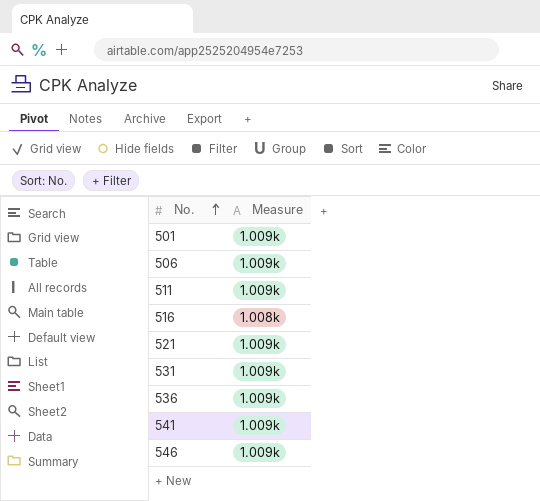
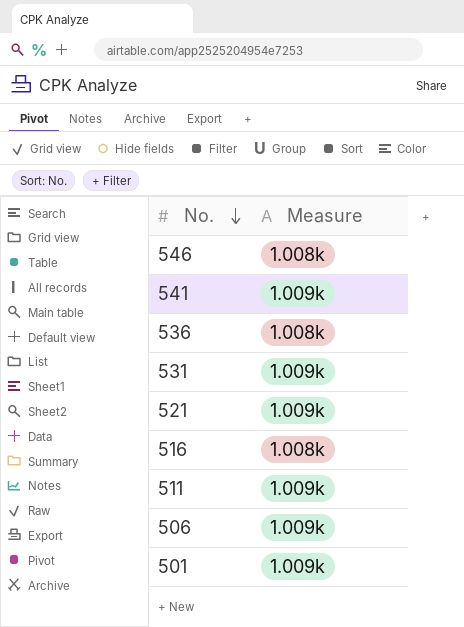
row order: No. ascending -> No. descending
546 | Measure: 1.009k -> 1.008k
536 | Measure: 1.009k -> 1.008k

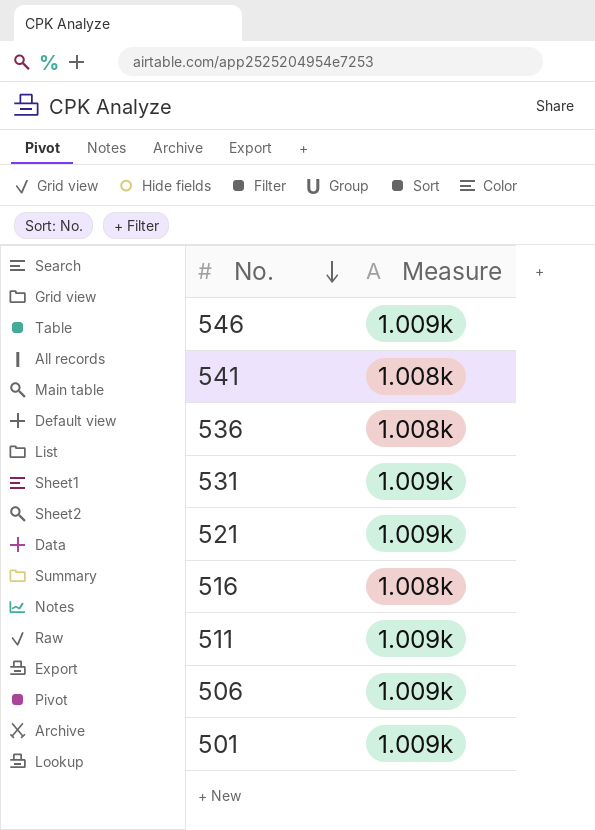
546 | Measure: 1.008k -> 1.009k
541 | Measure: 1.009k -> 1.008k

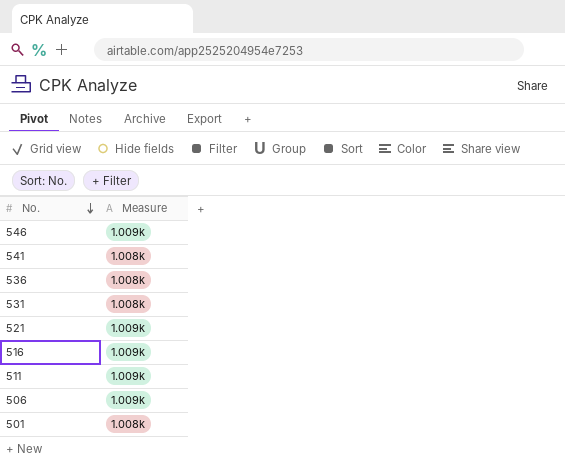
531 | Measure: 1.009k -> 1.008k
516 | Measure: 1.008k -> 1.009k
501 | Measure: 1.009k -> 1.008k

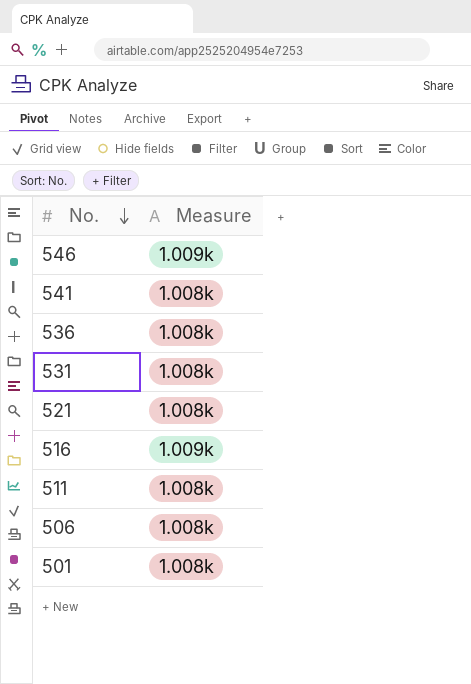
521 | Measure: 1.009k -> 1.008k
511 | Measure: 1.009k -> 1.008k
506 | Measure: 1.009k -> 1.008k

